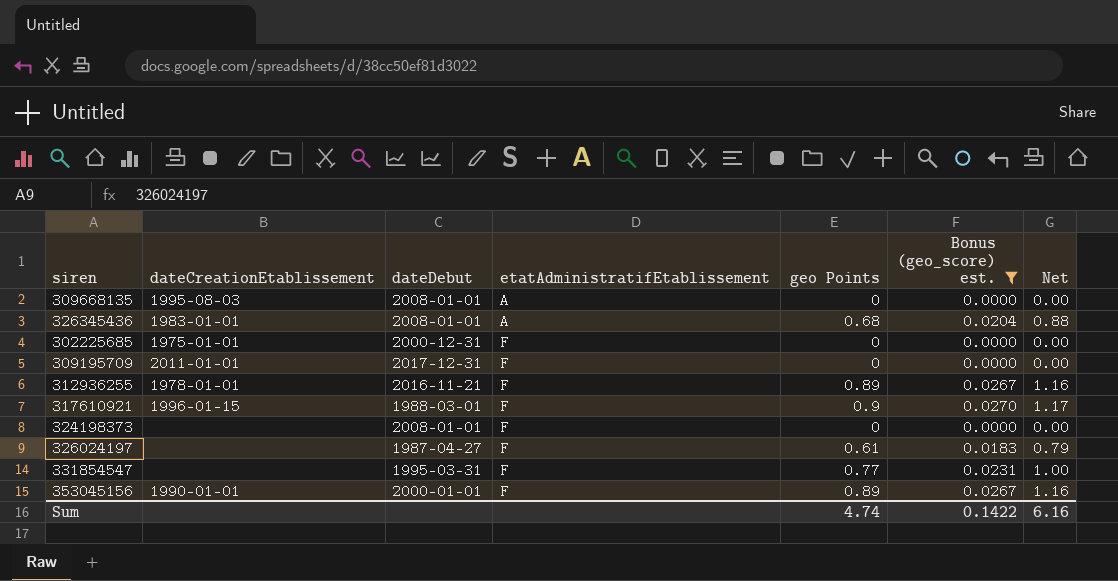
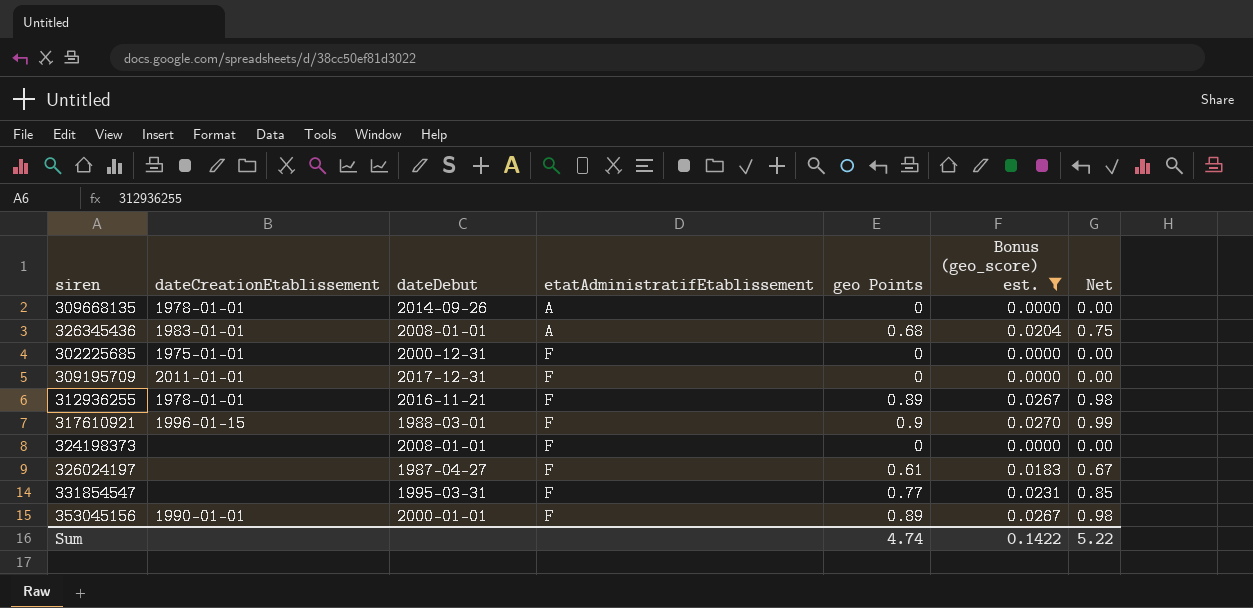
column Net | formula: [geo Points] * 1.3 -> [geo Points] * 1.1
309668135 | dateCreationEtablissement: 1995-08-03 -> 1978-01-01
309668135 | dateDebut: 2008-01-01 -> 2014-09-26
Sum | Net: 6.16 -> 5.22

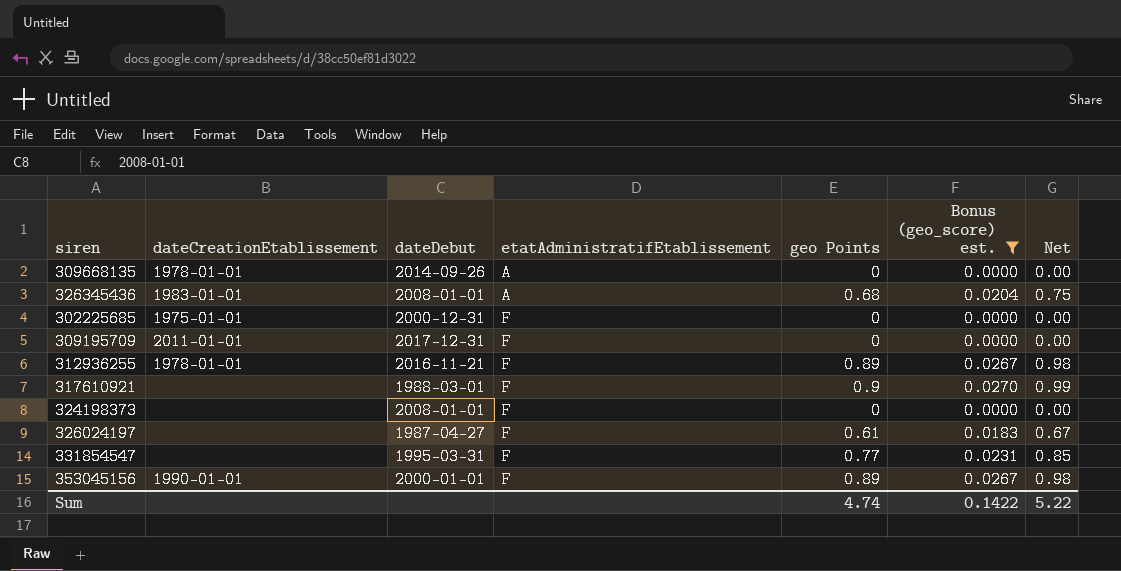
317610921 | dateCreationEtablissement: 1996-01-15 -> none

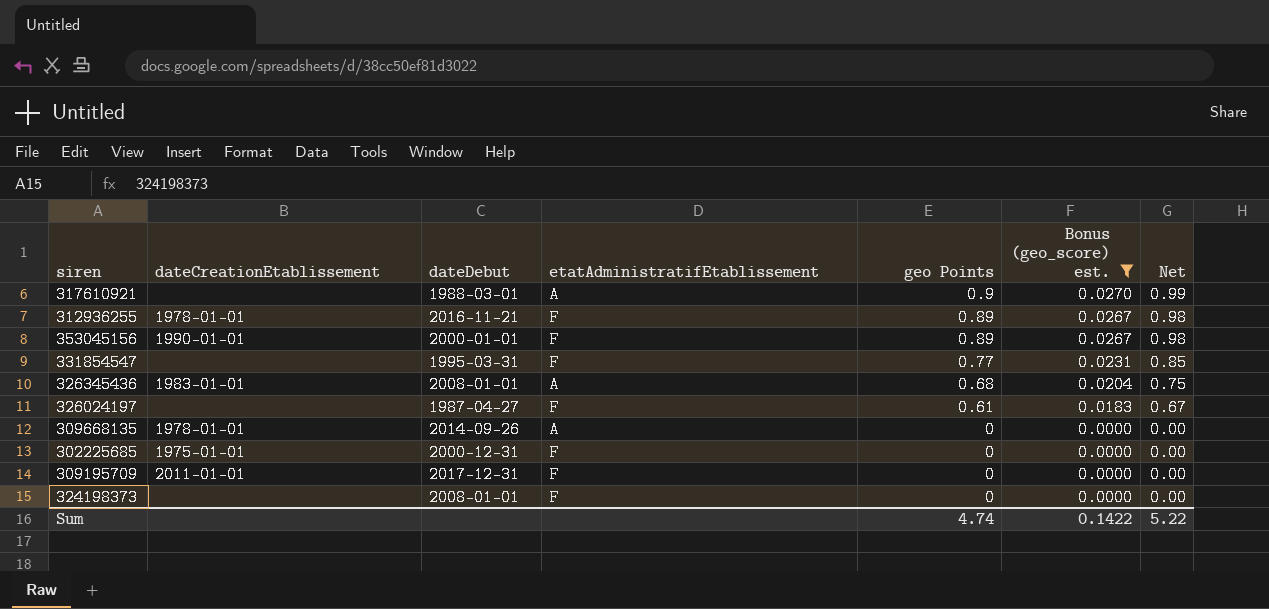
row order: etatAdministratifEtablissement ascending -> geo Points descending
317610921 | etatAdministratifEtablissement: F -> A

